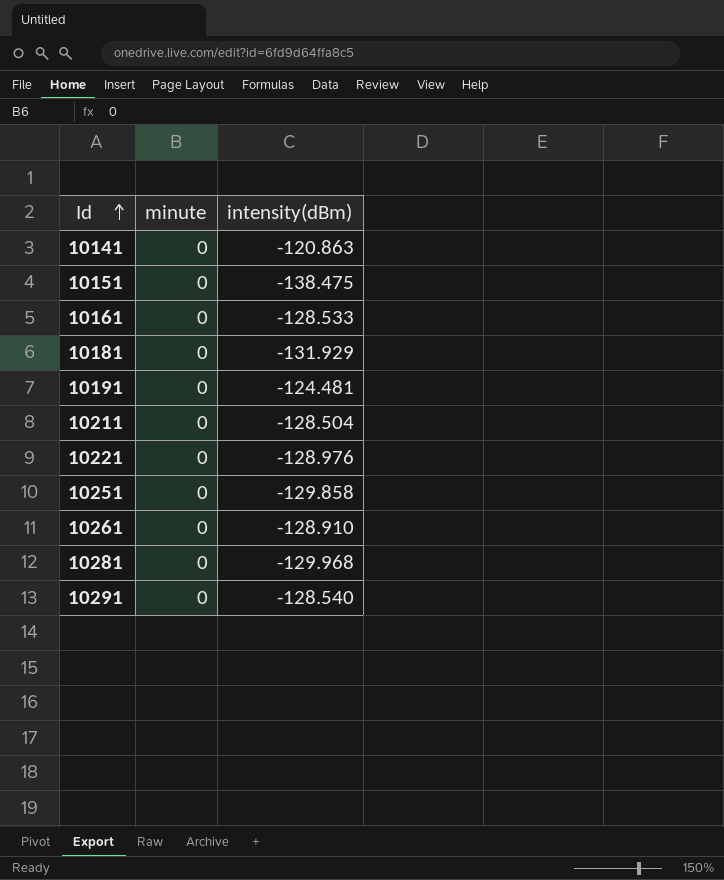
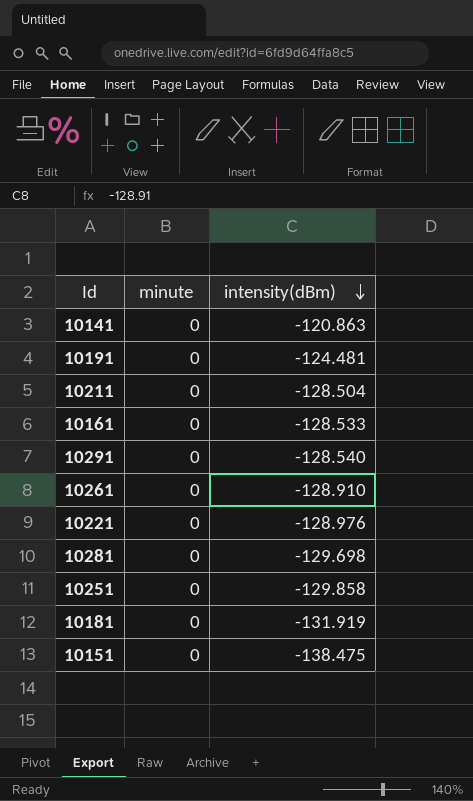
row order: Id ascending -> intensity(dBm) descending
10281 | intensity(dBm): -129.968 -> -129.698
10181 | intensity(dBm): -131.929 -> -131.919

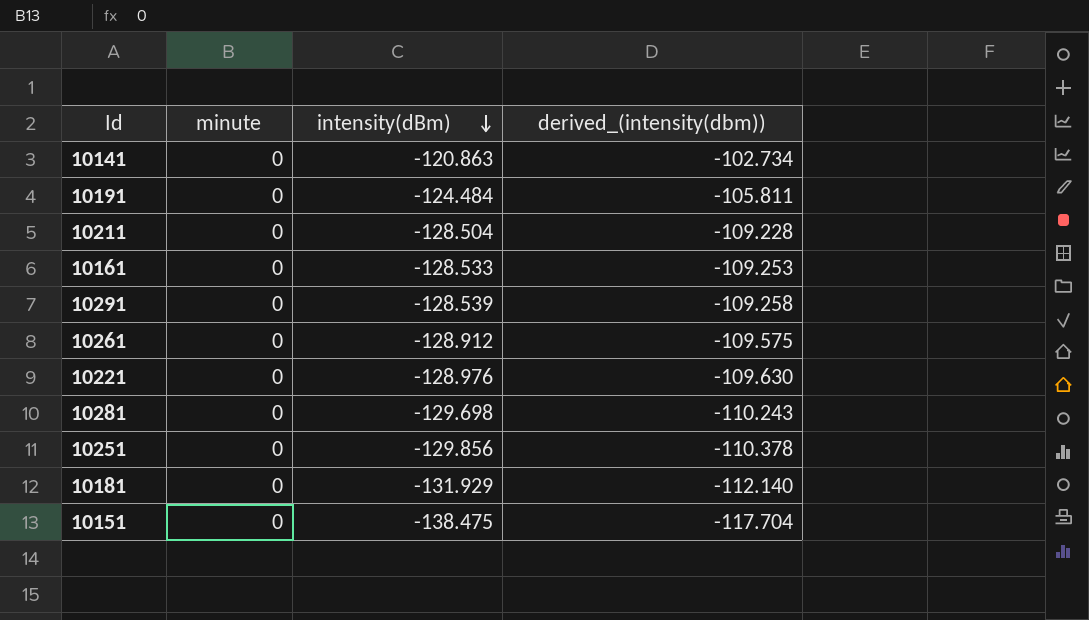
column derived_(intensity(dbm)) | formula: none -> [intensity(dBm)] * 0.85
10191 | intensity(dBm): -124.481 -> -124.484
10291 | intensity(dBm): -128.540 -> -128.539
10261 | intensity(dBm): -128.910 -> -128.912
10251 | intensity(dBm): -129.858 -> -129.856
10181 | intensity(dBm): -131.919 -> -131.929

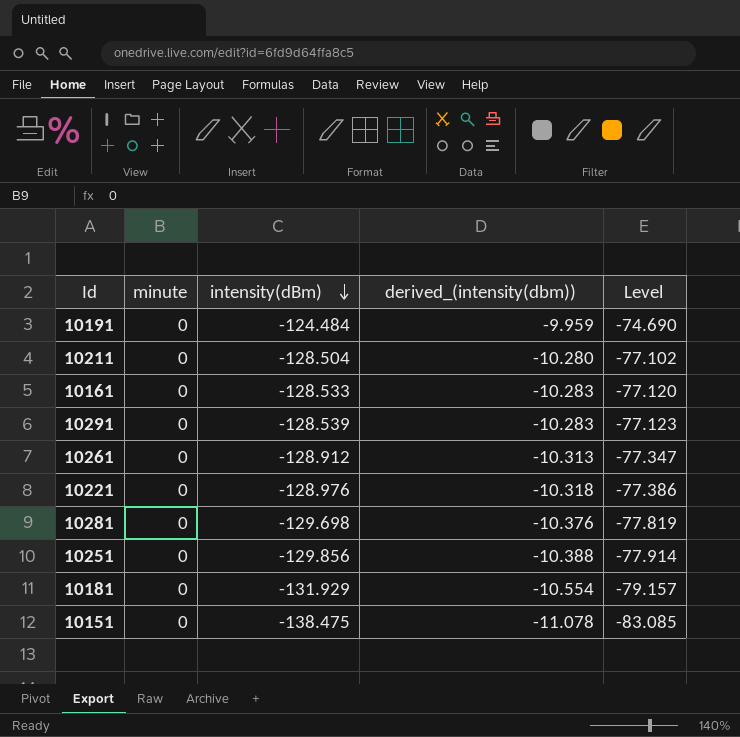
column derived_(intensity(dbm)) | formula: [intensity(dBm)] * 0.85 -> [intensity(dBm)] * 0.08
column Level | formula: none -> [intensity(dBm)] * 0.6
row 10141: 0 | -120.863 | -102.734 -> none

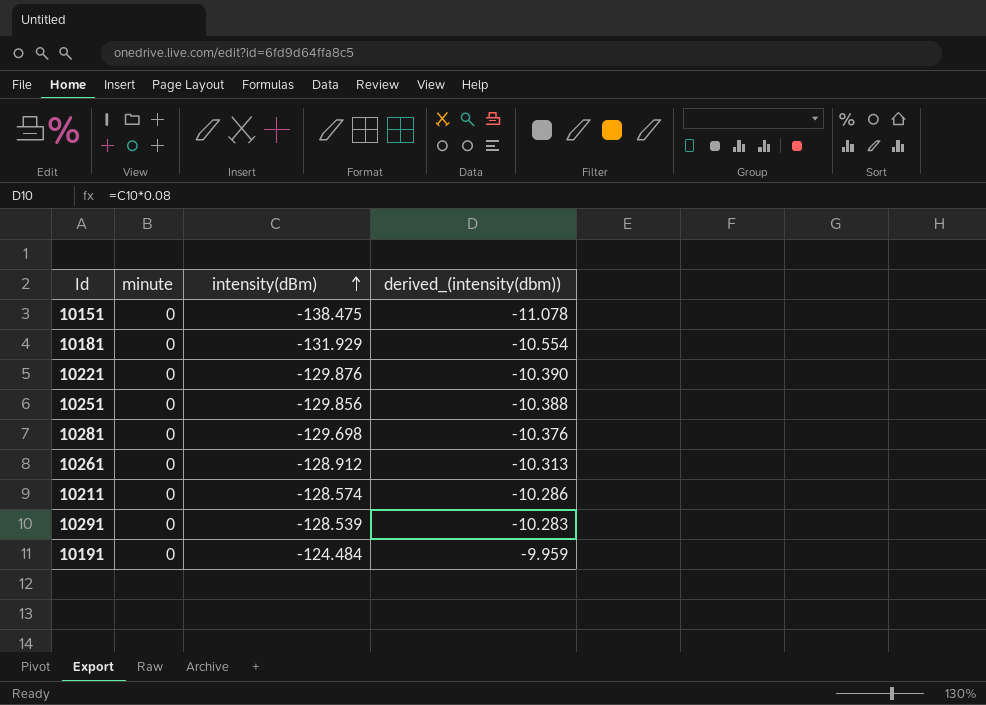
row order: intensity(dBm) descending -> intensity(dBm) ascending
column Level | formula: [intensity(dBm)] * 0.6 -> none
row 10161: 0 | -128.533 | -10.283 | -77.120 -> none
10221 | intensity(dBm): -128.976 -> -129.876
10221 | derived_(intensity(dbm)): -10.318 -> -10.390
10211 | intensity(dBm): -128.504 -> -128.574
10211 | derived_(intensity(dbm)): -10.280 -> -10.286

